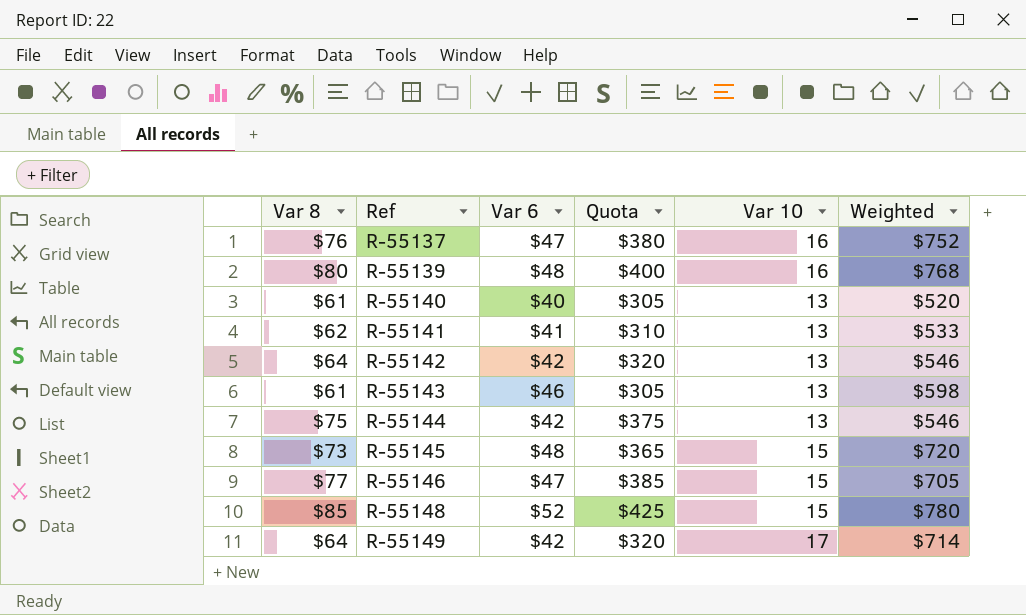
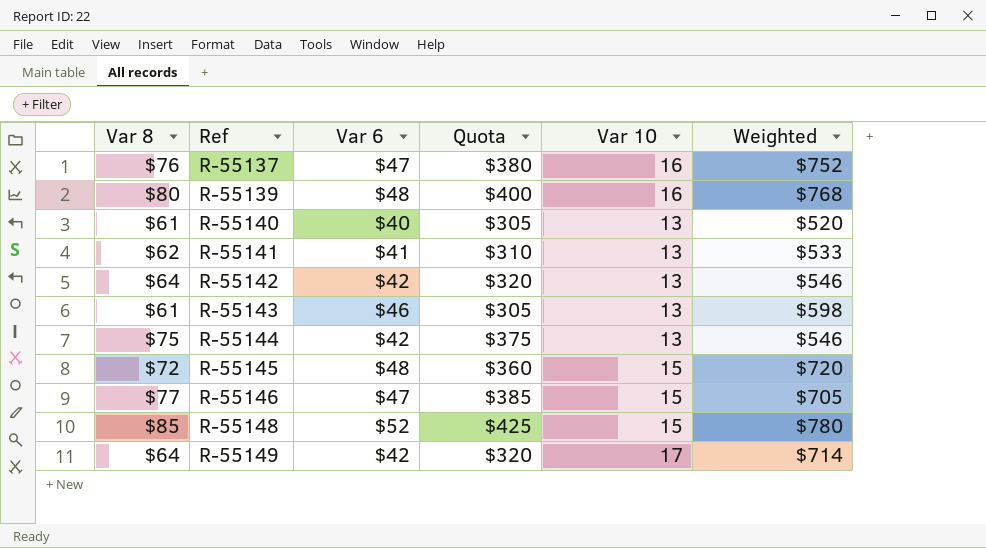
R-55145 | Var 8: $73 -> $72
R-55145 | Quota: $365 -> $360

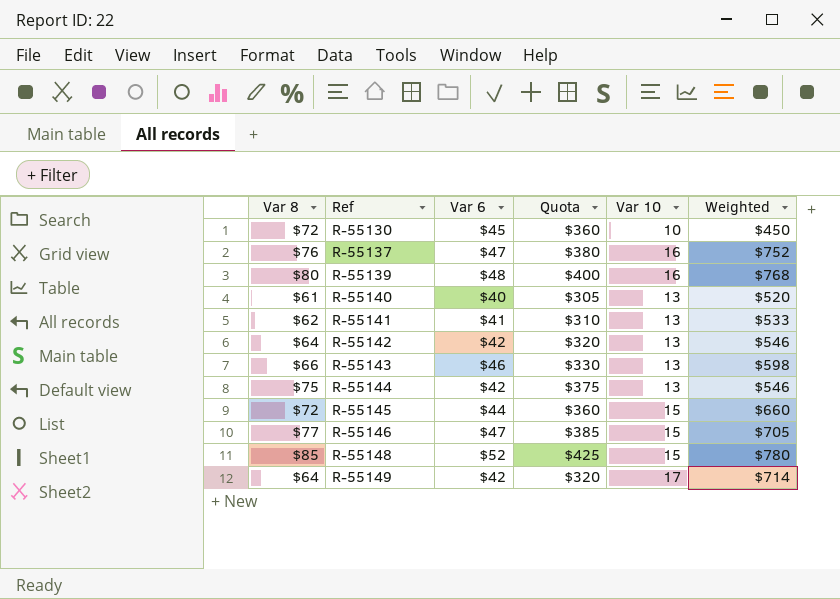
row R-55130: none -> $72 | $45 | $360 | 10 | $450
R-55143 | Var 8: $61 -> $66
R-55143 | Quota: $305 -> $330
R-55145 | Var 6: $48 -> $44
R-55145 | Weighted: $720 -> $660

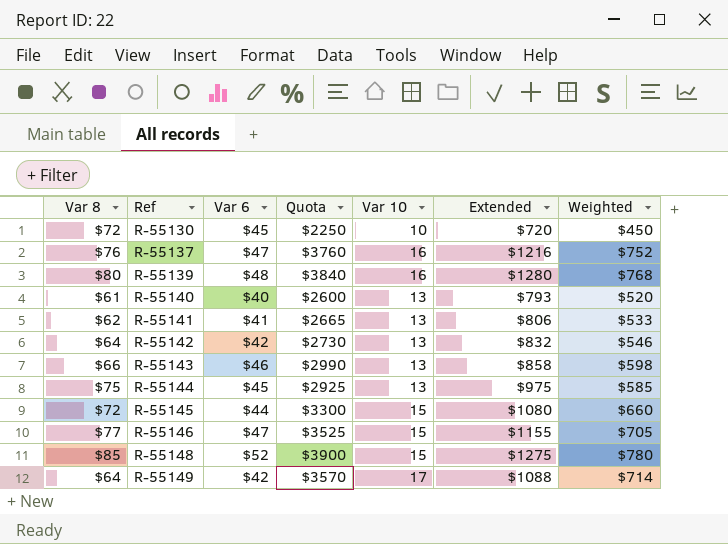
column Quota | formula: [Var 8] * 5 -> [Weighted] * 5
column Extended | formula: none -> [Var 8] * [Var 10]
R-55144 | Var 6: $42 -> $45
R-55144 | Weighted: $546 -> $585

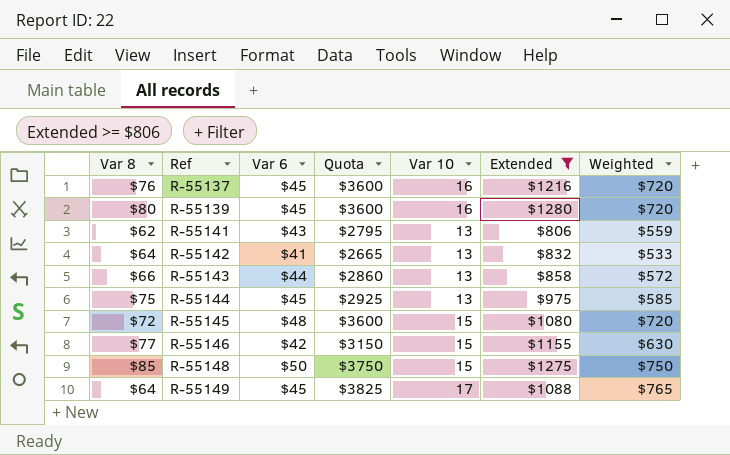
filter: none -> Extended >= $806
R-55137 | Var 6: $47 -> $45
R-55137 | Quota: $3760 -> $3600
R-55137 | Weighted: $752 -> $720
R-55139 | Var 6: $48 -> $45
R-55139 | Quota: $3840 -> $3600
R-55139 | Weighted: $768 -> $720
R-55141 | Var 6: $41 -> $43
R-55141 | Quota: $2665 -> $2795
R-55141 | Weighted: $533 -> $559
R-55142 | Var 6: $42 -> $41
R-55142 | Quota: $2730 -> $2665
R-55142 | Weighted: $546 -> $533
R-55143 | Var 6: $46 -> $44
R-55143 | Quota: $2990 -> $2860
R-55143 | Weighted: $598 -> $572
R-55145 | Var 6: $44 -> $48
R-55145 | Quota: $3300 -> $3600
R-55145 | Weighted: $660 -> $720
R-55146 | Var 6: $47 -> $42
R-55146 | Quota: $3525 -> $3150
R-55146 | Weighted: $705 -> $630
R-55148 | Var 6: $52 -> $50
R-55148 | Quota: $3900 -> $3750
R-55148 | Weighted: $780 -> $750
R-55149 | Var 6: $42 -> $45
R-55149 | Quota: $3570 -> $3825
R-55149 | Weighted: $714 -> $765

